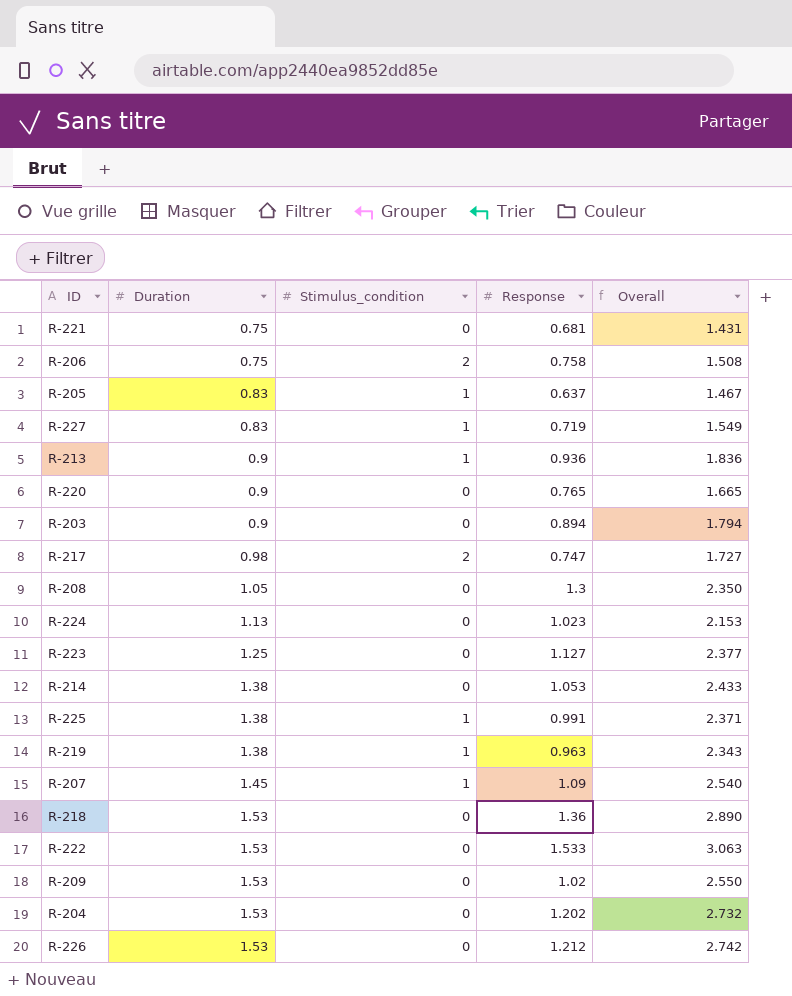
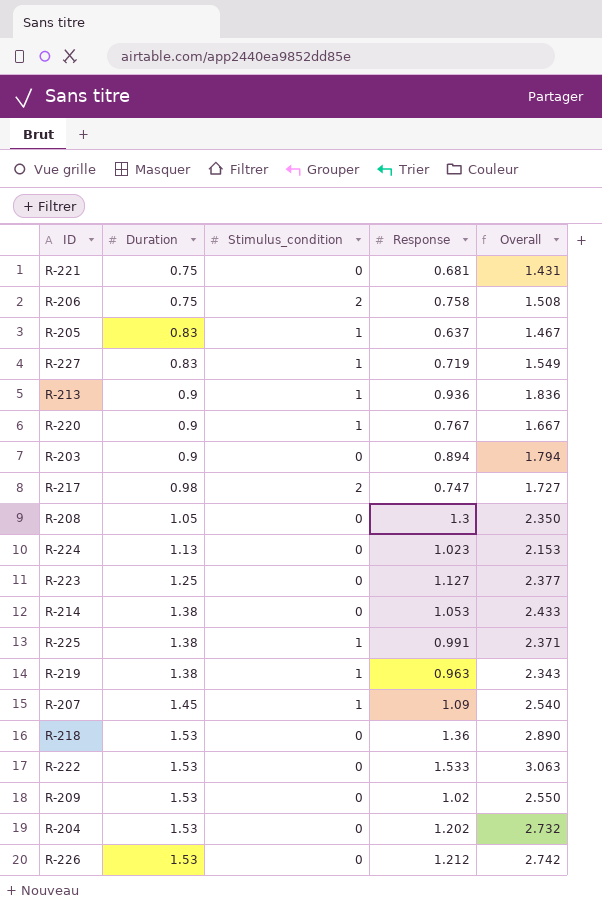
R-220 | Stimulus_condition: 0 -> 1
R-220 | Response: 0.765 -> 0.767
R-220 | Overall: 1.665 -> 1.667

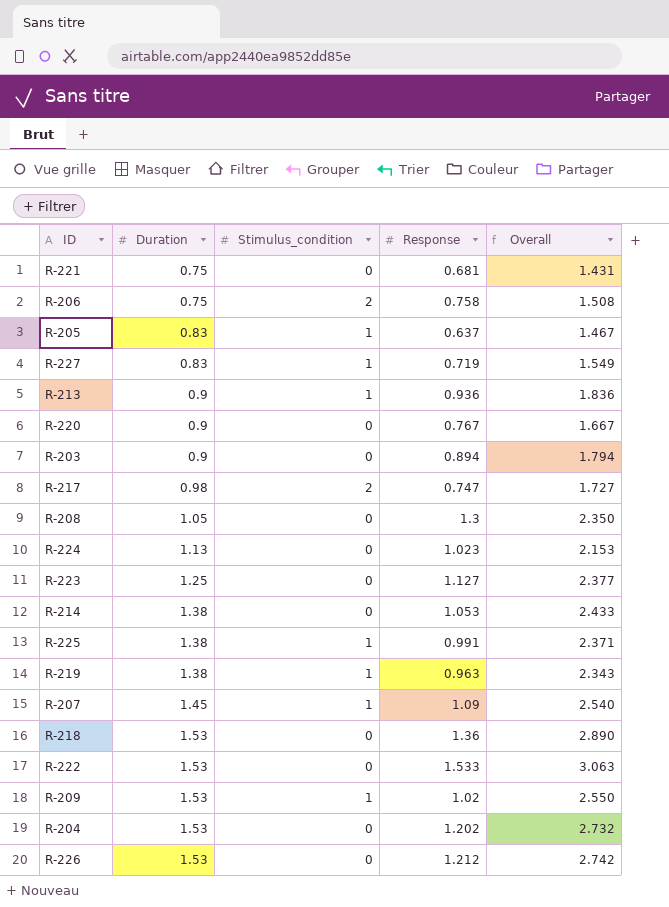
R-220 | Stimulus_condition: 1 -> 0
R-209 | Stimulus_condition: 0 -> 1

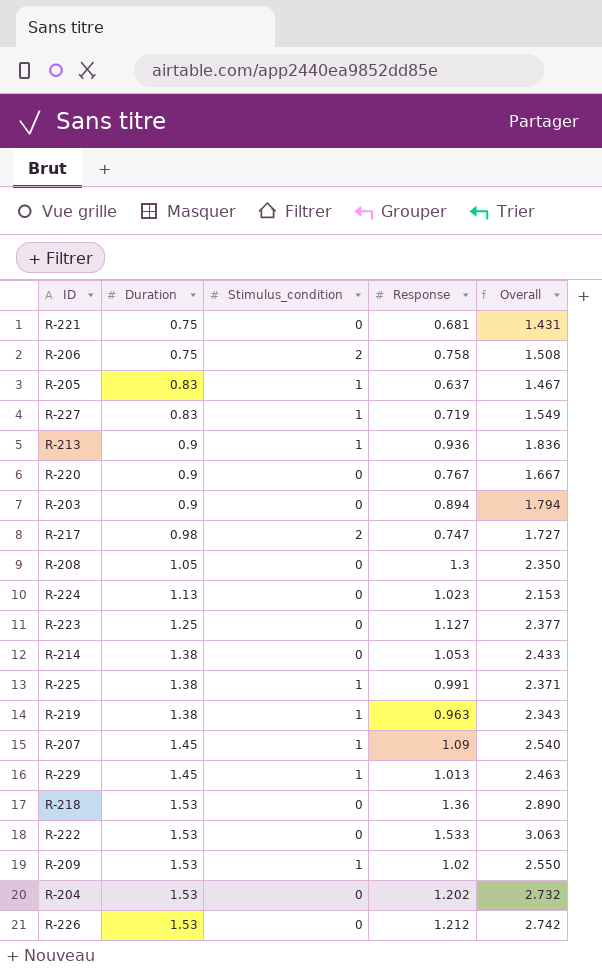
row R-229: none -> 1.45 | 1 | 1.013 | 2.463

